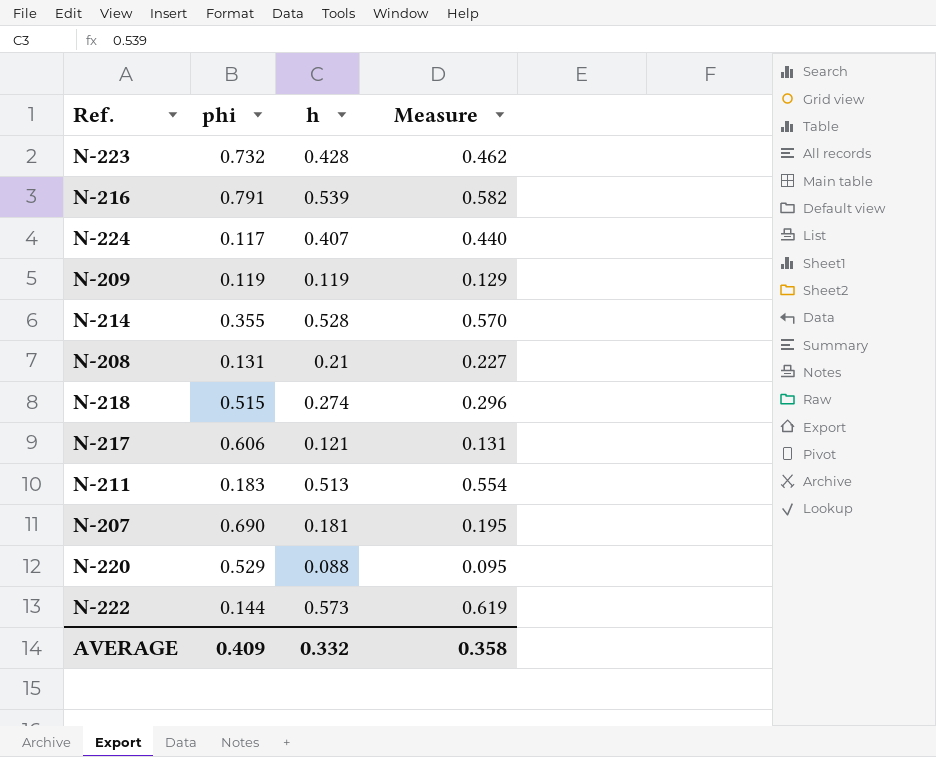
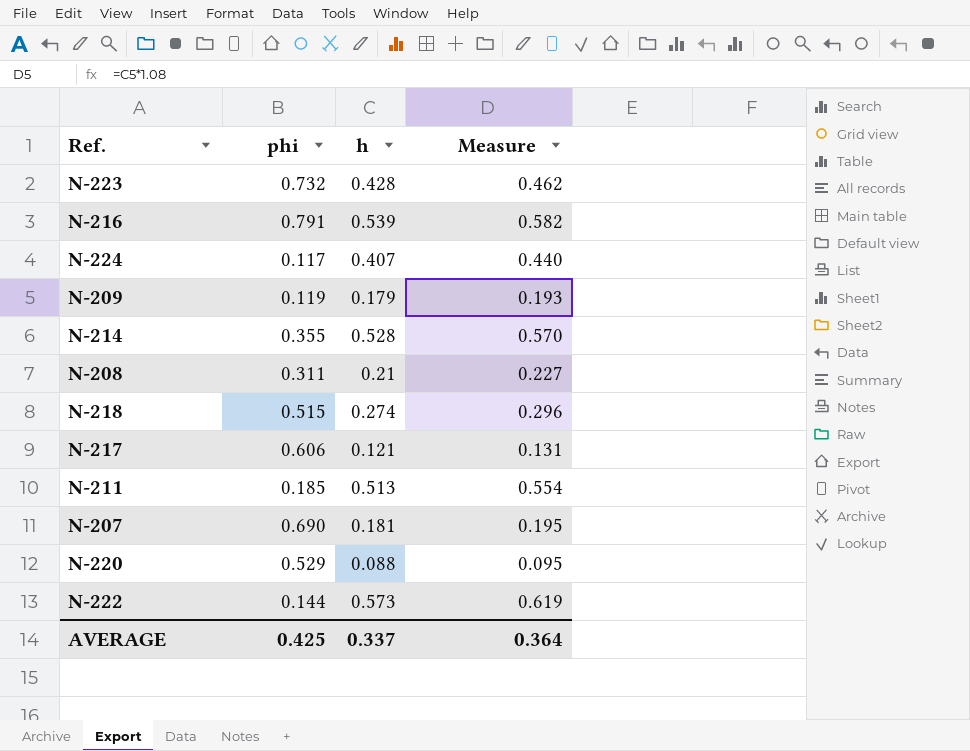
N-209 | h: 0.119 -> 0.179
N-209 | Measure: 0.129 -> 0.193
N-208 | phi: 0.131 -> 0.311
N-211 | phi: 0.183 -> 0.185
AVERAGE | phi: 0.409 -> 0.425
AVERAGE | h: 0.332 -> 0.337
AVERAGE | Measure: 0.358 -> 0.364

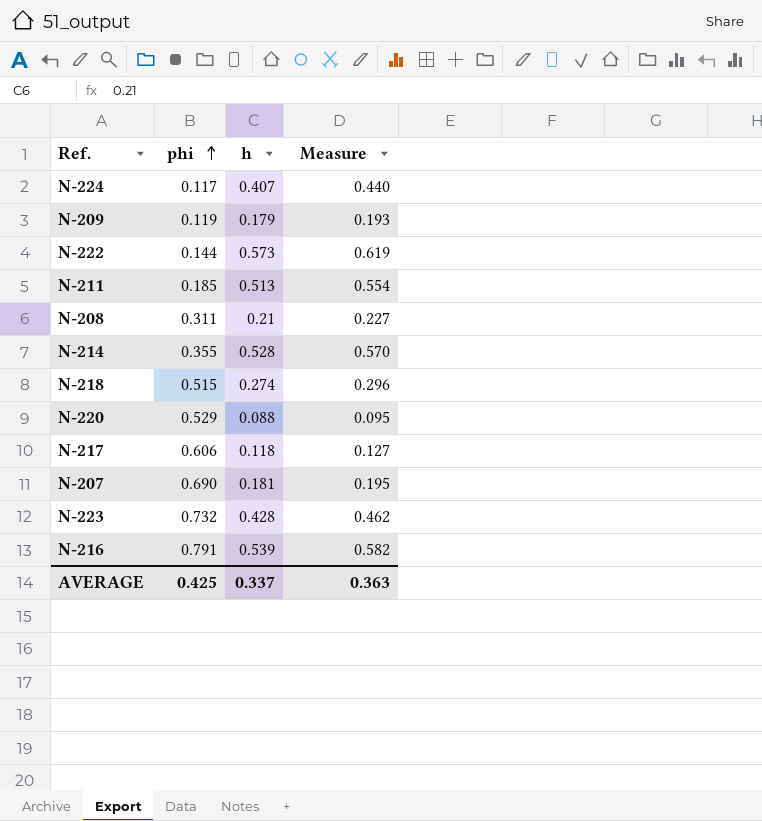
row order: none -> phi ascending
N-217 | h: 0.121 -> 0.118
N-217 | Measure: 0.131 -> 0.127
AVERAGE | Measure: 0.364 -> 0.363

